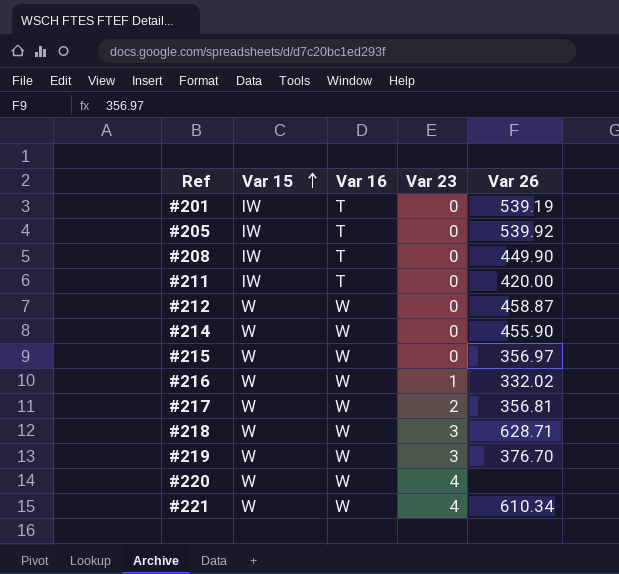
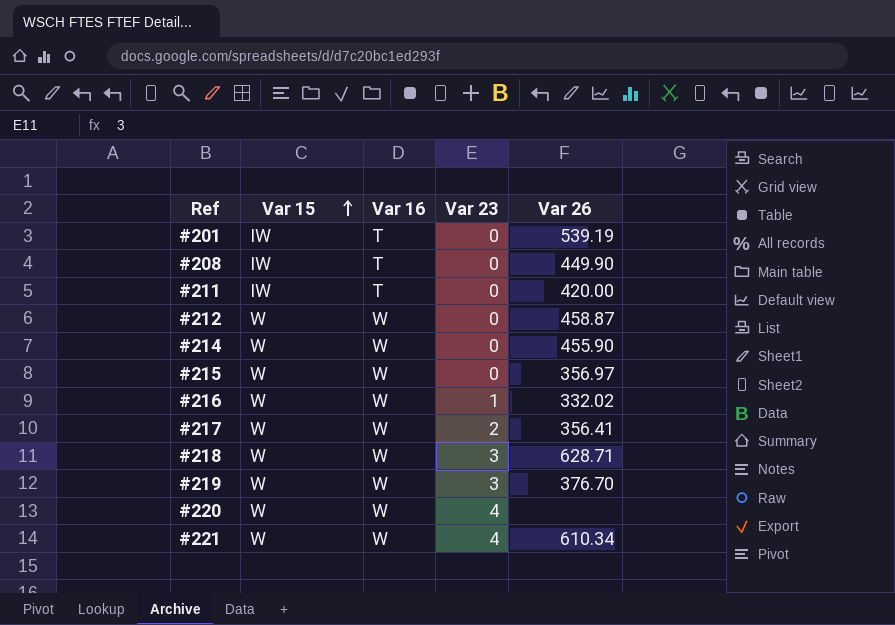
row #205: IW | T | 0 | 539.92 -> none
#217 | Var 26: 356.81 -> 356.41

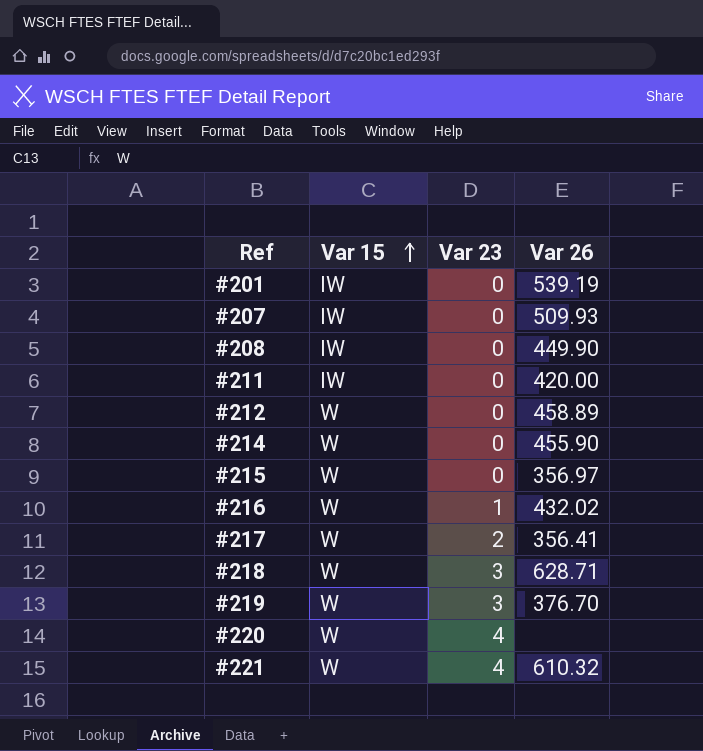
column Var 16 | position: 3 -> none
row #207: none -> IW | 0 | 509.93
#212 | Var 26: 458.87 -> 458.89
#216 | Var 26: 332.02 -> 432.02
#221 | Var 26: 610.34 -> 610.32

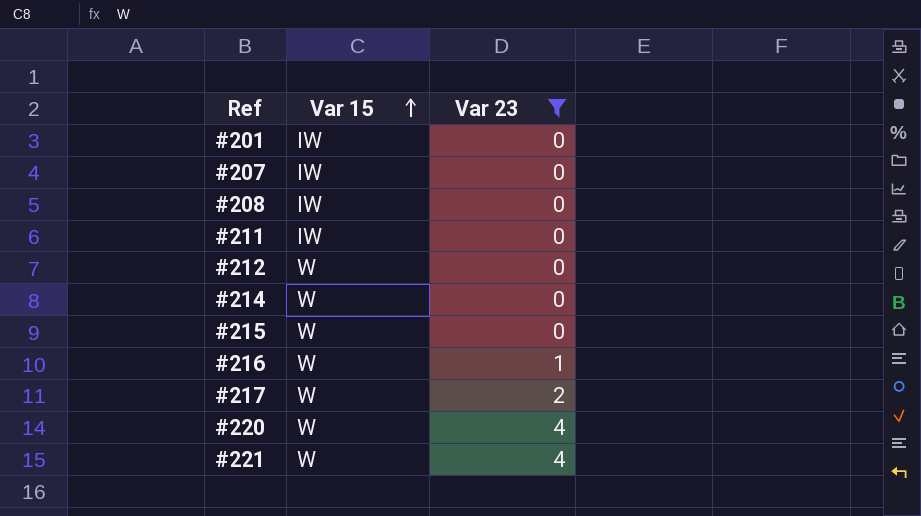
filter: none -> Var 23 != 3
column Var 26 | position: 4 -> none

